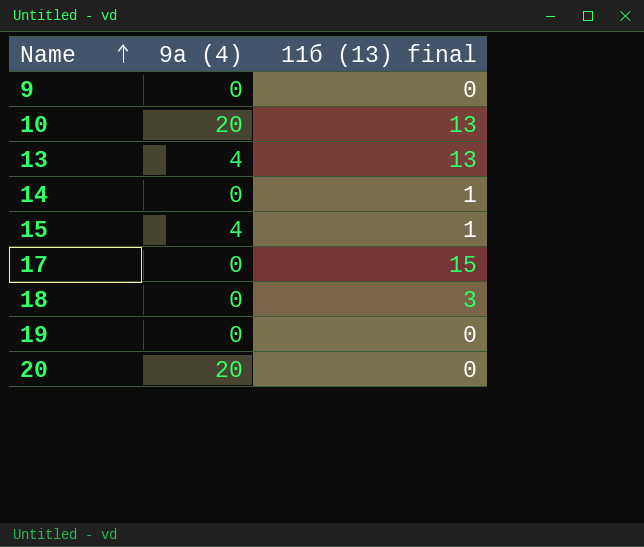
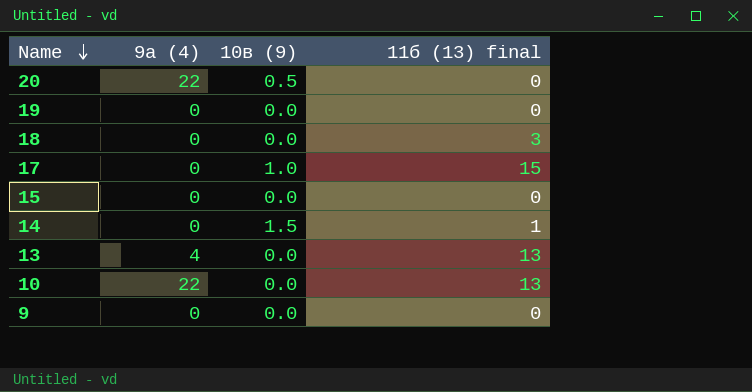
row order: Name ascending -> Name descending
column 10в (9) | position: none -> 3
20 | 9а (4): 20 -> 22
15 | 9а (4): 4 -> 0
15 | 11б (13) final: 1 -> 0
10 | 9а (4): 20 -> 22

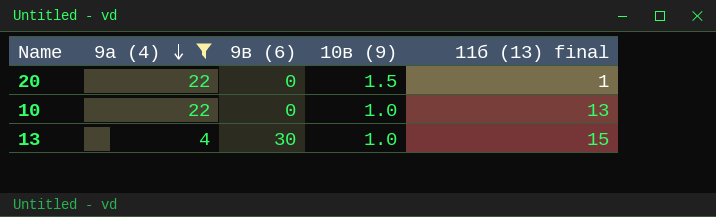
filter: none -> 9а (4) != 0
row order: Name descending -> 9а (4) descending
column 9в (6) | position: none -> 3
20 | 10в (9): 0.5 -> 1.5
20 | 11б (13) final: 0 -> 1
10 | 10в (9): 0.0 -> 1.0
13 | 10в (9): 0.0 -> 1.0
13 | 11б (13) final: 13 -> 15

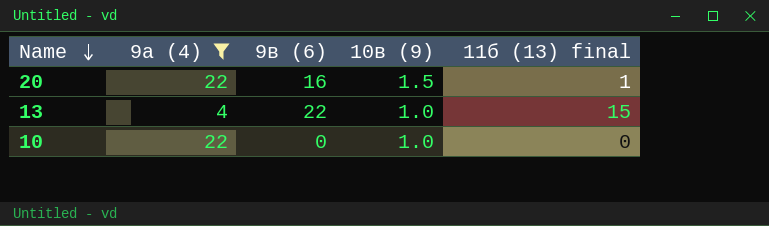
row order: 9а (4) descending -> Name descending
20 | 9в (6): 0 -> 16
13 | 9в (6): 30 -> 22
10 | 11б (13) final: 13 -> 0

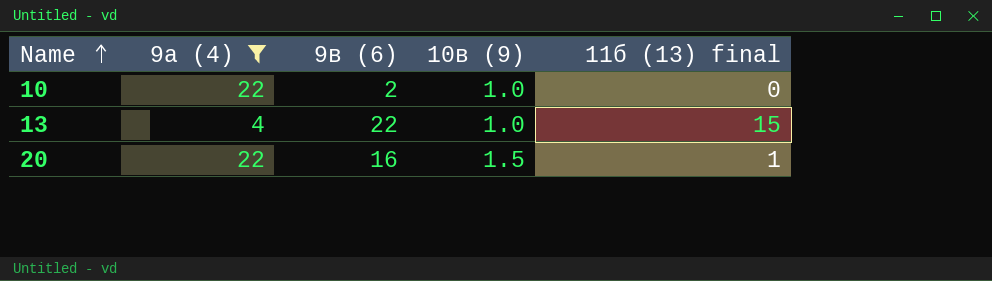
row order: Name descending -> Name ascending
10 | 9в (6): 0 -> 2

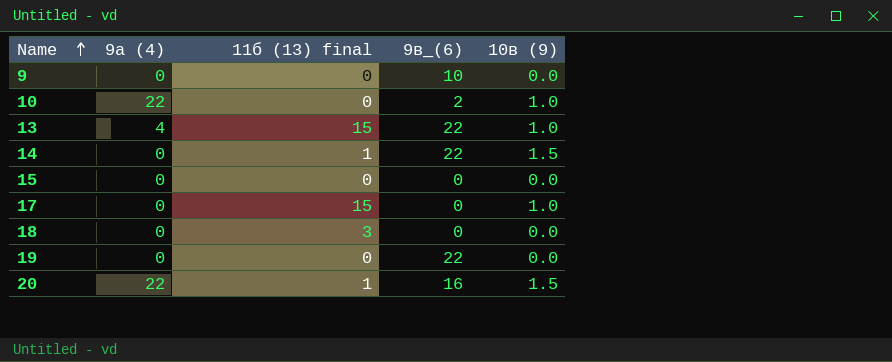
filter: 9а (4) != 0 -> none
column 11б (13) final | position: 5 -> 3
column name: 9в (6) -> 9в_(6)

